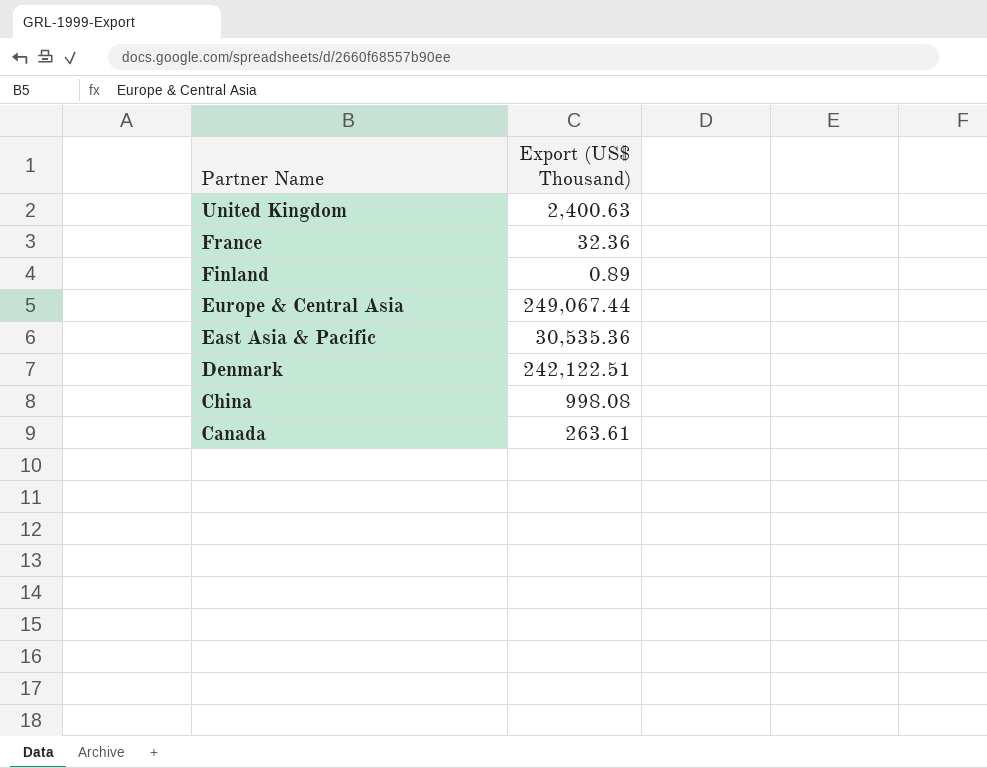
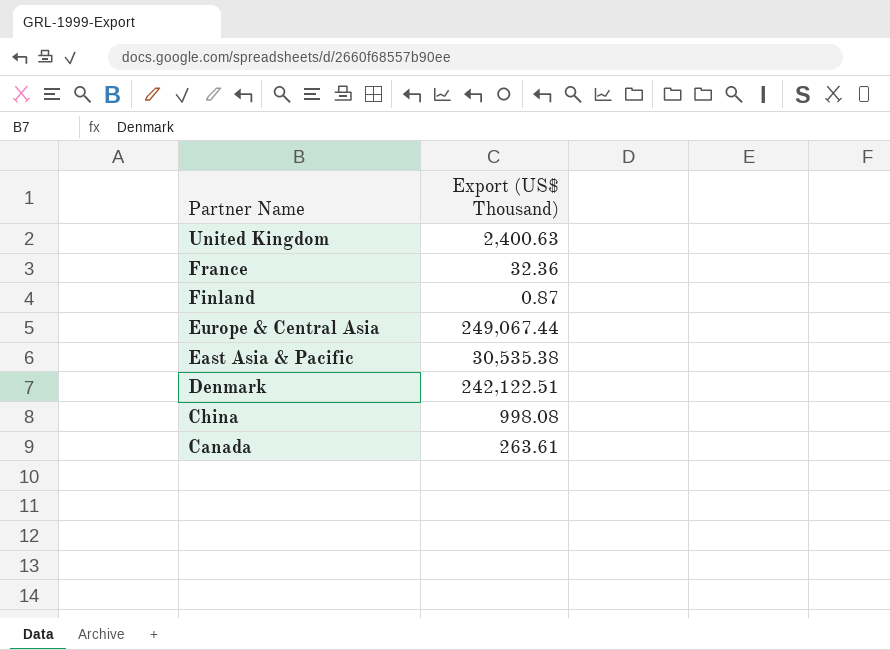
Finland | Export (US$ Thousand): 0.89 -> 0.87
East Asia & Pacific | Export (US$ Thousand): 30,535.36 -> 30,535.38

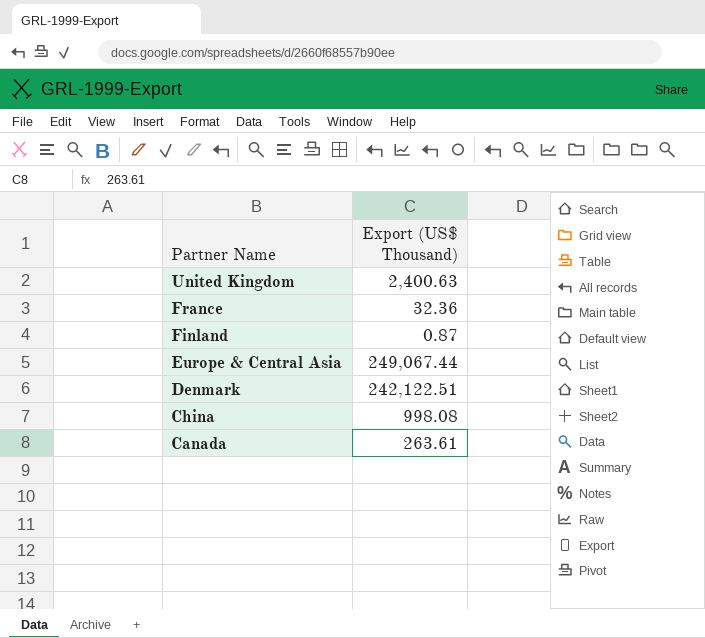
row East Asia & Pacific: 30,535.38 -> none

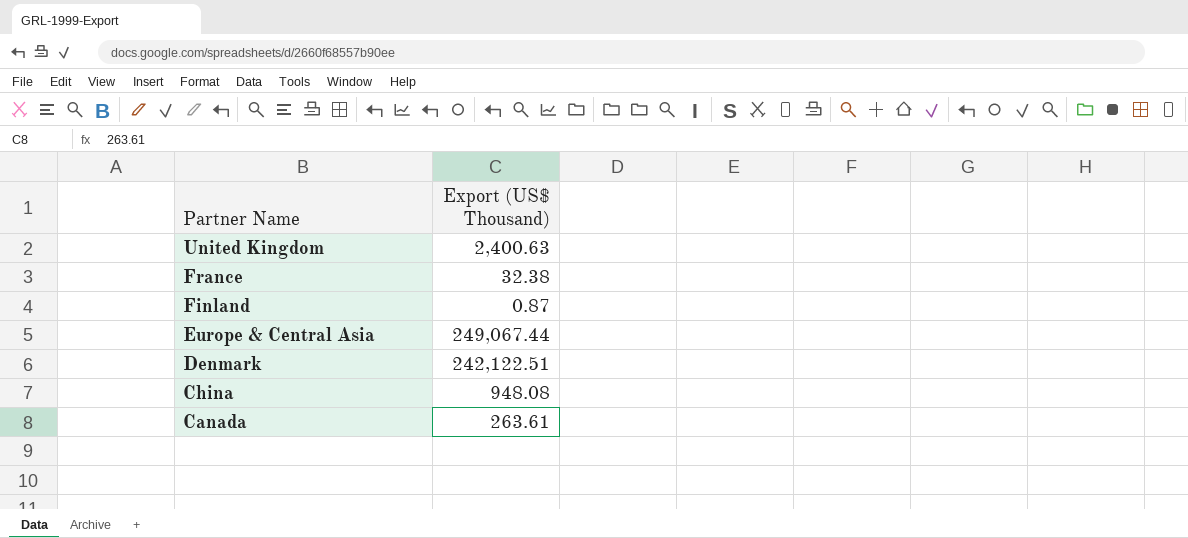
France | Export (US$ Thousand): 32.36 -> 32.38
China | Export (US$ Thousand): 998.08 -> 948.08

